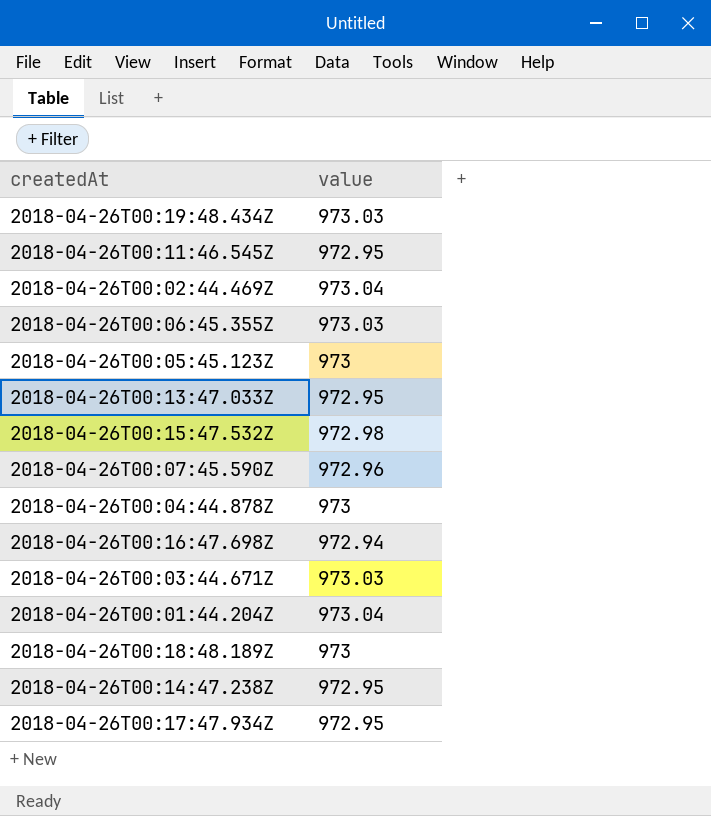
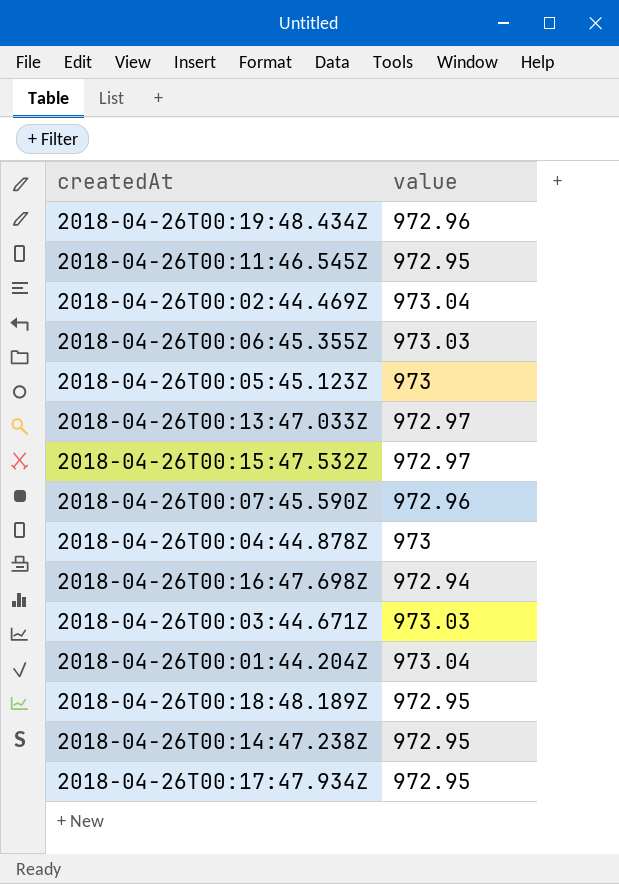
2018-04-26T00:19:48.434Z | value: 973.03 -> 972.96
2018-04-26T00:13:47.033Z | value: 972.95 -> 972.97
2018-04-26T00:15:47.532Z | value: 972.98 -> 972.97
2018-04-26T00:18:48.189Z | value: 973 -> 972.95

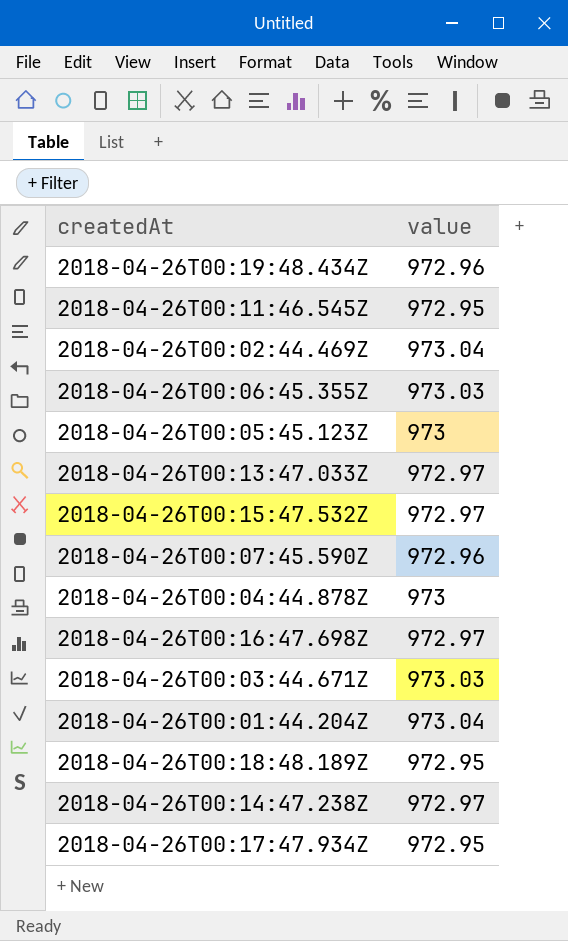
2018-04-26T00:16:47.698Z | value: 972.94 -> 972.97
2018-04-26T00:14:47.238Z | value: 972.95 -> 972.97

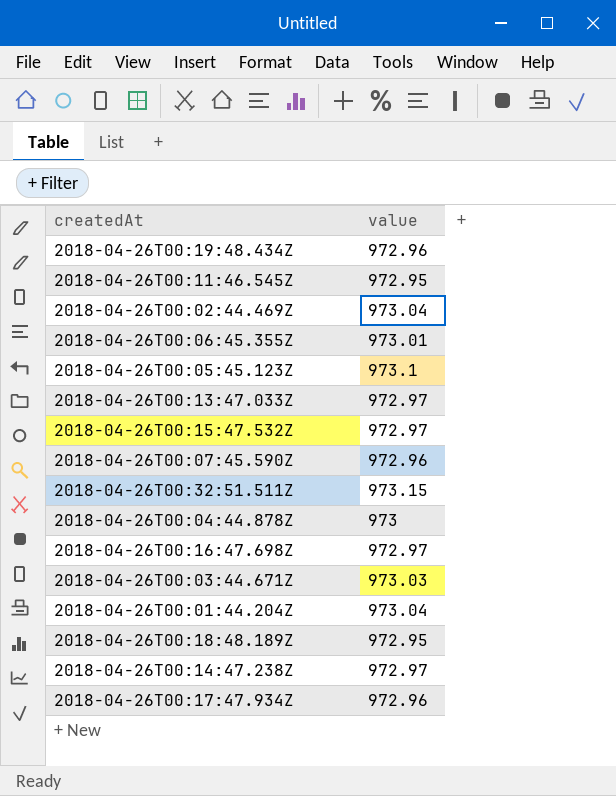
2018-04-26T00:06:45.355Z | value: 973.03 -> 973.01
2018-04-26T00:05:45.123Z | value: 973 -> 973.1
row 2018-04-26T00:32:51.511Z: none -> 973.15
2018-04-26T00:17:47.934Z | value: 972.95 -> 972.96

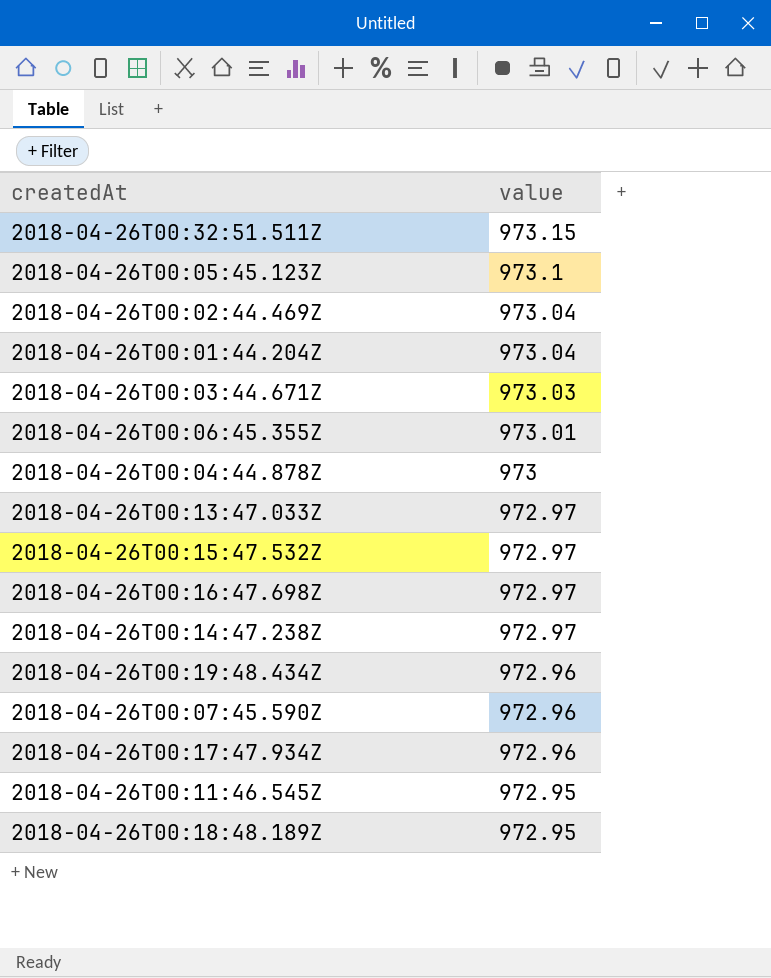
row order: none -> value descending

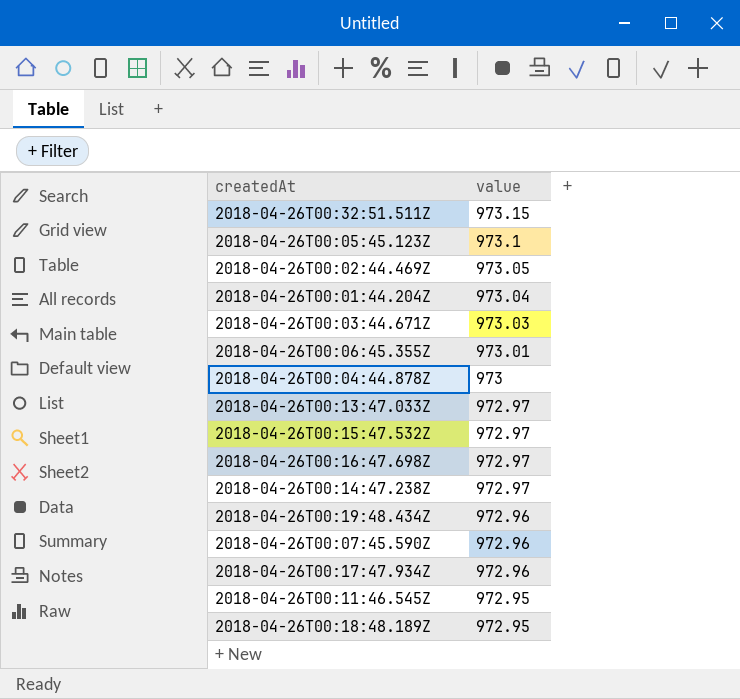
2018-04-26T00:02:44.469Z | value: 973.04 -> 973.05

